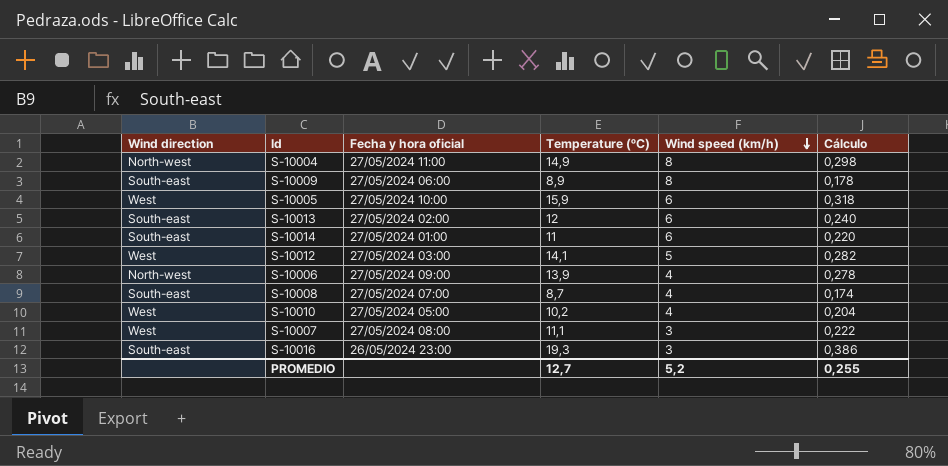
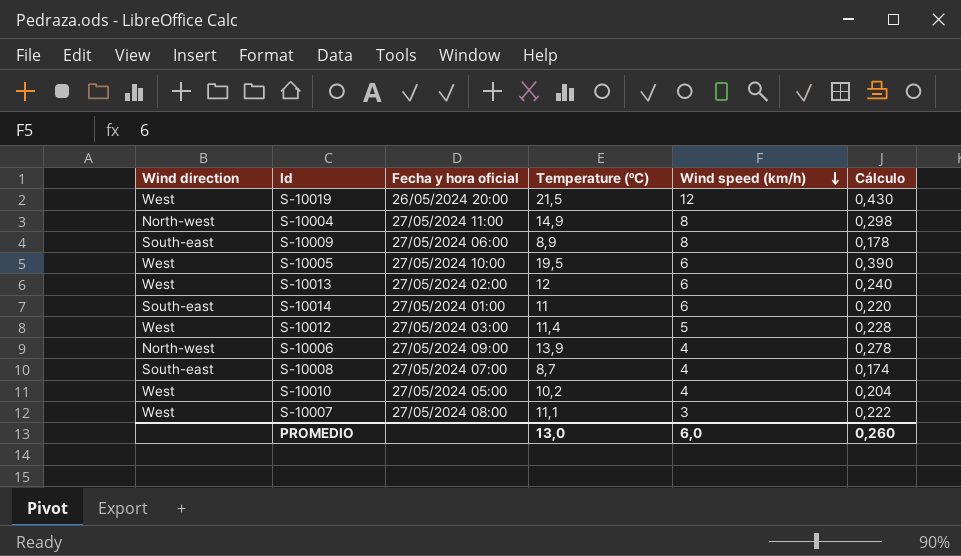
row S-10016: South-east | 26/05/2024 23:00 | 19,3 | 3 | 0,386 -> none
row S-10019: none -> West | 26/05/2024 20:00 | 21,5 | 12 | 0,430
S-10005 | Temperature (ºC): 15,9 -> 19,5
S-10005 | Cálculo: 0,318 -> 0,390
S-10013 | Wind direction: South-east -> West
S-10012 | Temperature (ºC): 14,1 -> 11,4
S-10012 | Cálculo: 0,282 -> 0,228
PROMEDIO | Temperature (ºC): 12,7 -> 13,0
PROMEDIO | Wind speed (km/h): 5,2 -> 6,0
PROMEDIO | Cálculo: 0,255 -> 0,260

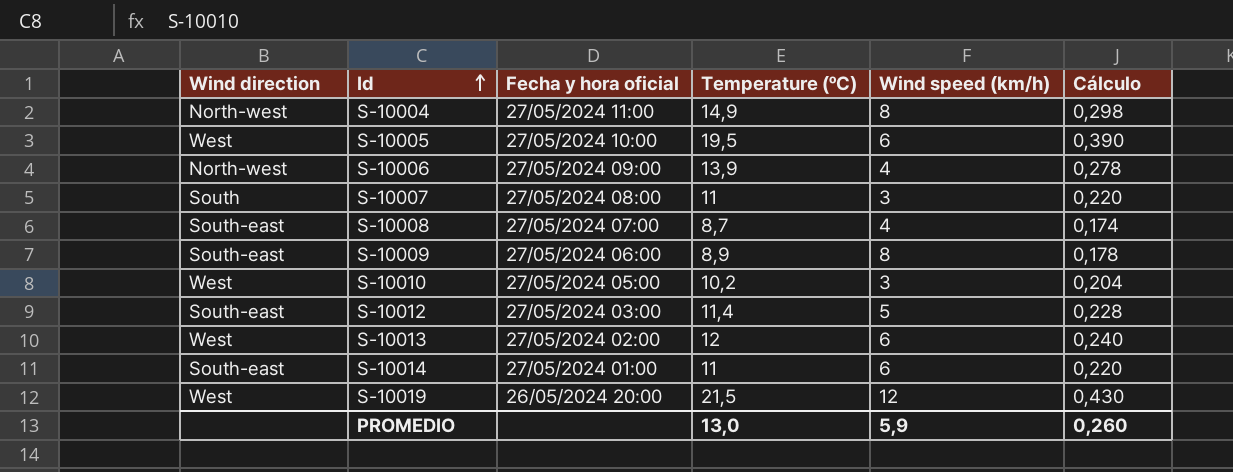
row order: Wind speed (km/h) descending -> Id ascending
S-10007 | Wind direction: West -> South
S-10007 | Temperature (ºC): 11,1 -> 11
S-10007 | Cálculo: 0,222 -> 0,220
S-10010 | Wind speed (km/h): 4 -> 3
S-10012 | Wind direction: West -> South-east
PROMEDIO | Wind speed (km/h): 6,0 -> 5,9

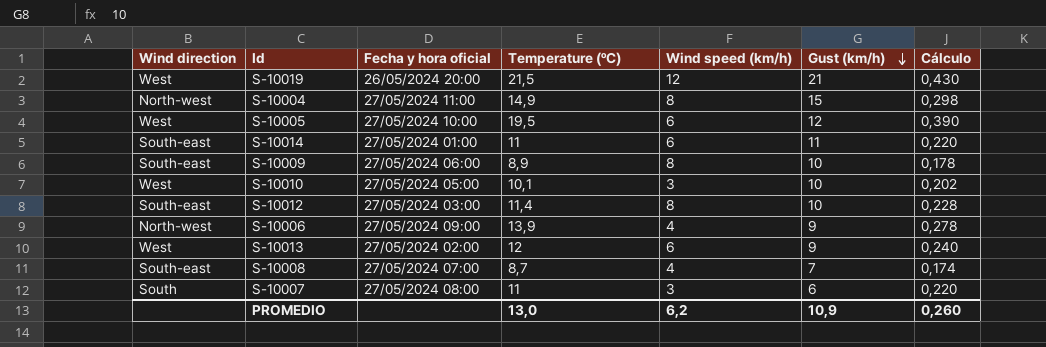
row order: Id ascending -> Gust (km/h) descending
column Gust (km/h) | position: none -> 6
S-10010 | Temperature (ºC): 10,2 -> 10,1
S-10010 | Cálculo: 0,204 -> 0,202
S-10012 | Wind speed (km/h): 5 -> 8
PROMEDIO | Wind speed (km/h): 5,9 -> 6,2

